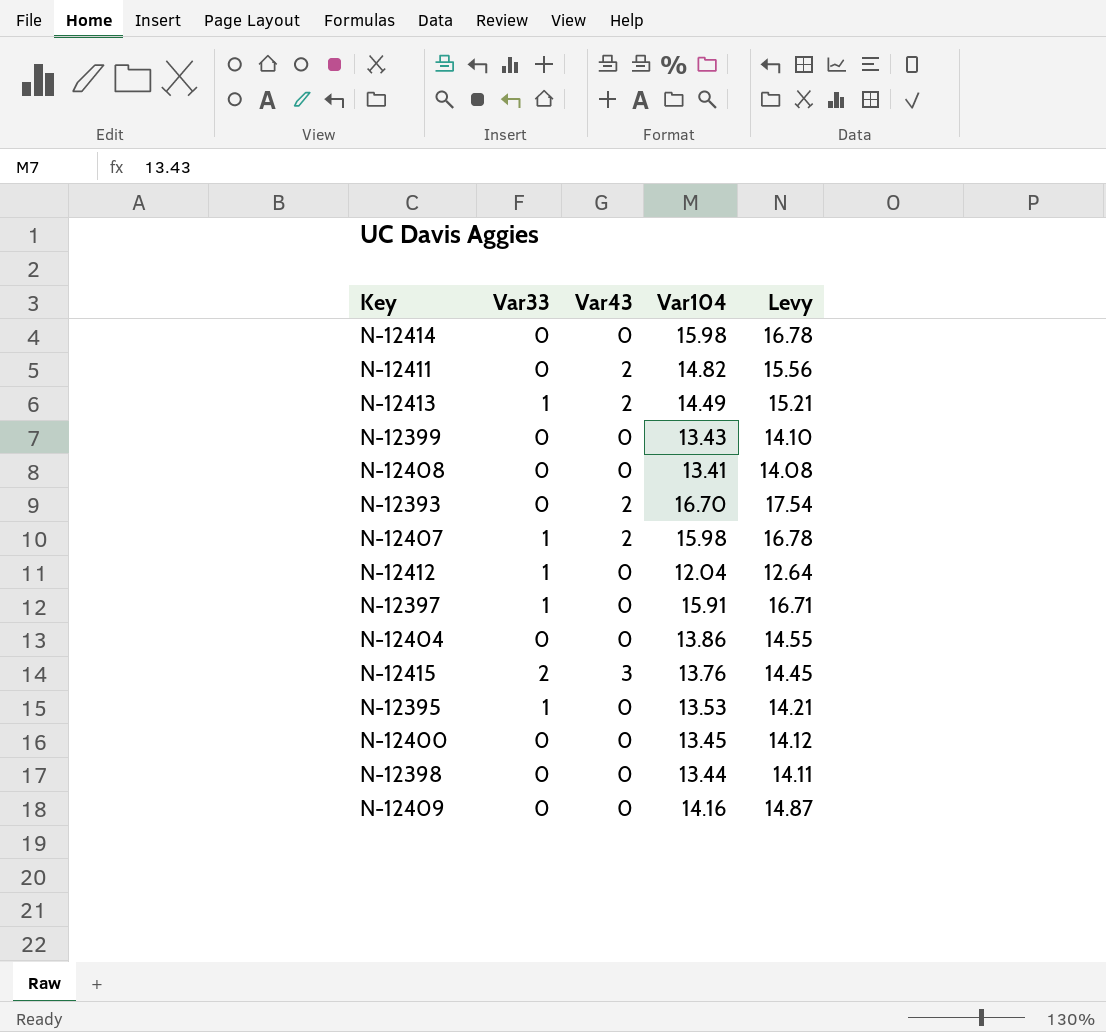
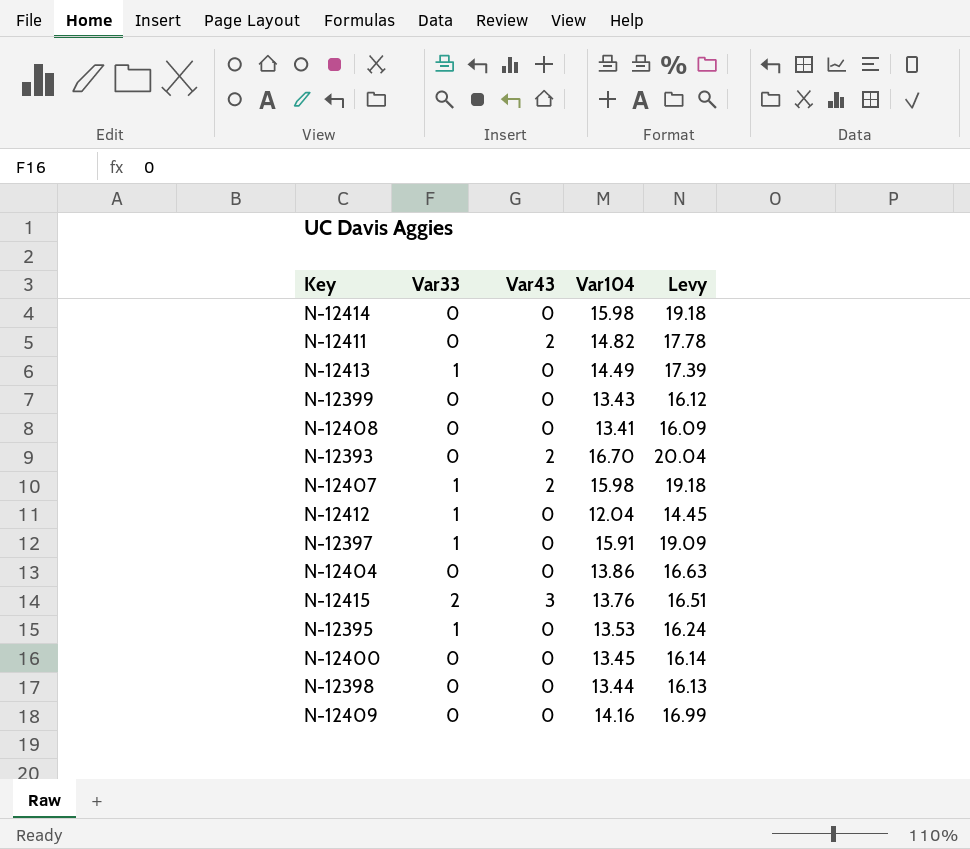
column Levy | formula: [Var104] * 1.05 -> [Var104] * 1.2
N-12413 | Var43: 2 -> 0

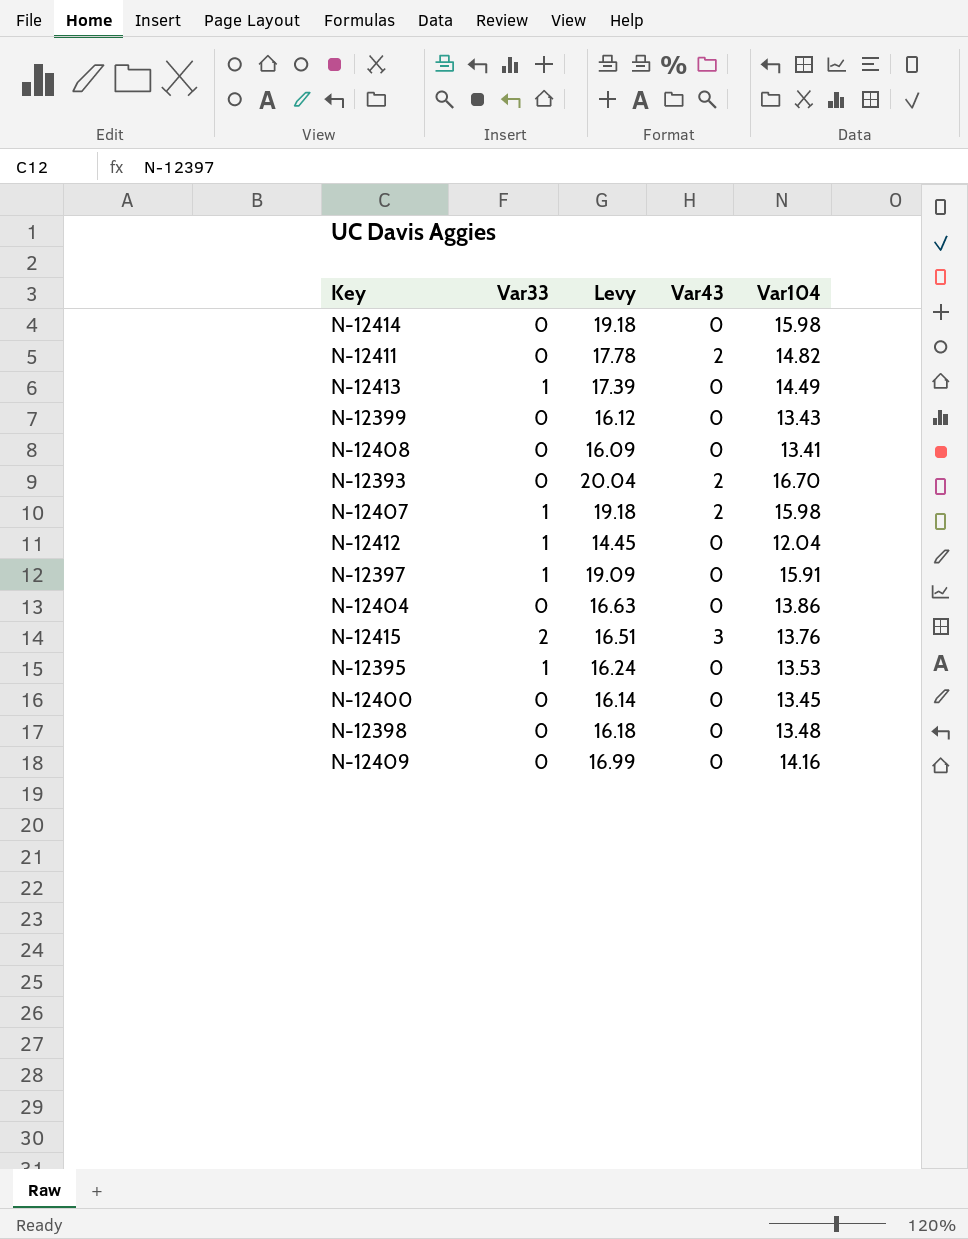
column Levy | position: 5 -> 3
N-12398 | Levy: 16.13 -> 16.18
N-12398 | Var104: 13.44 -> 13.48

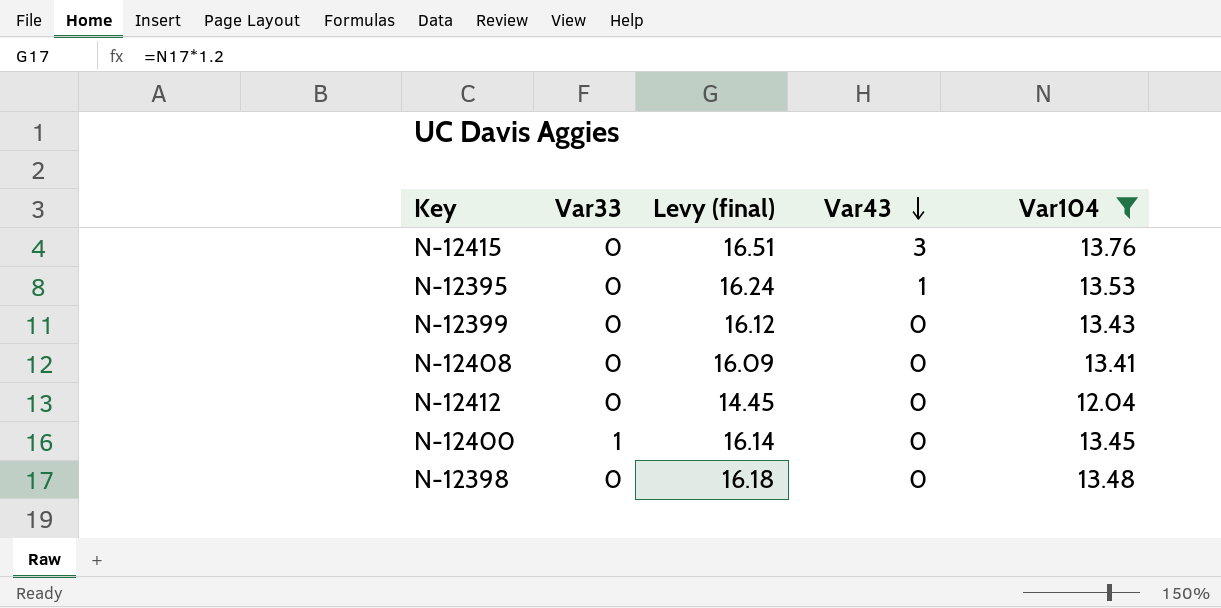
filter: none -> Var104 <= 13.76
row order: none -> Var43 descending
column name: Levy -> Levy (final)
N-12415 | Var33: 2 -> 0
N-12395 | Var33: 1 -> 0
N-12395 | Var43: 0 -> 1
N-12412 | Var33: 1 -> 0
N-12400 | Var33: 0 -> 1

